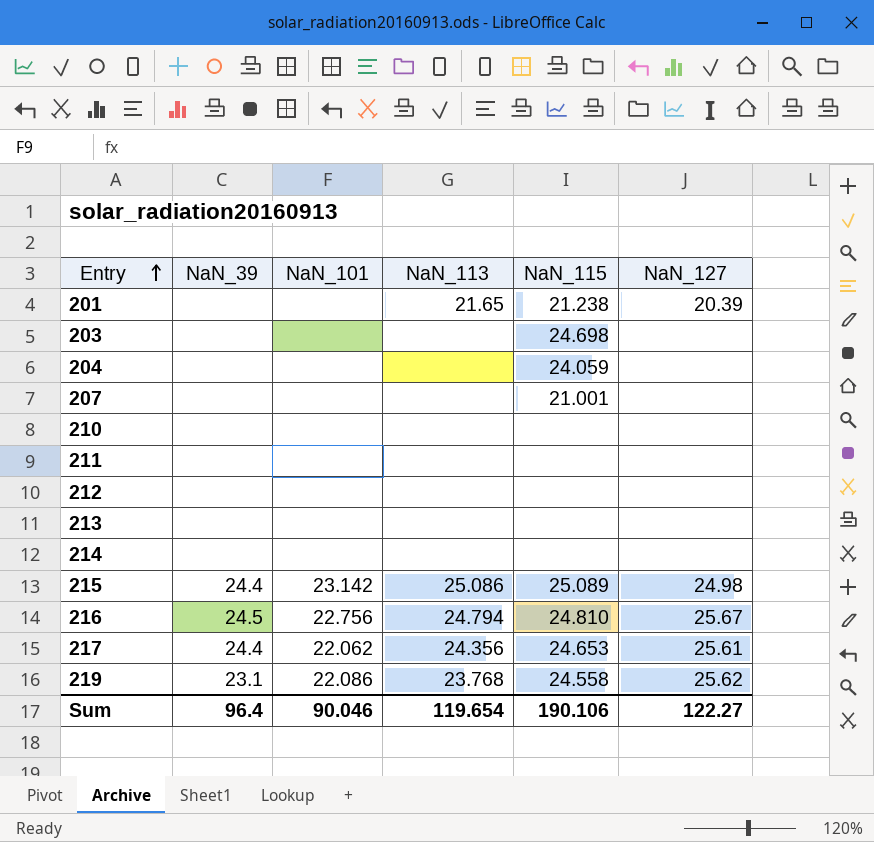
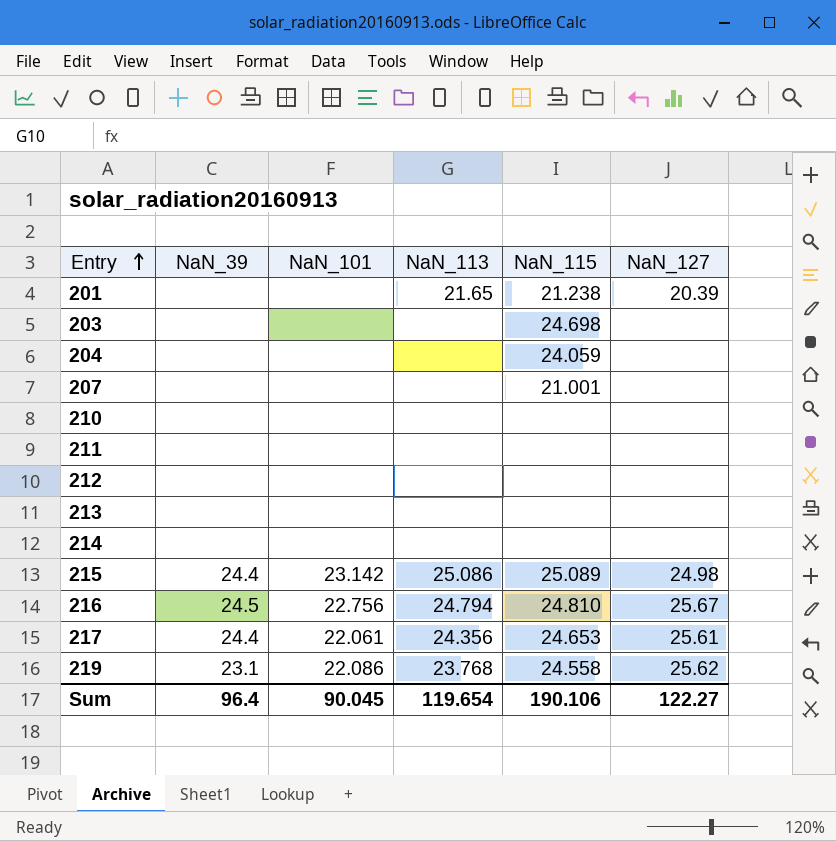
217 | NaN_101: 22.062 -> 22.061
Sum | NaN_101: 90.046 -> 90.045

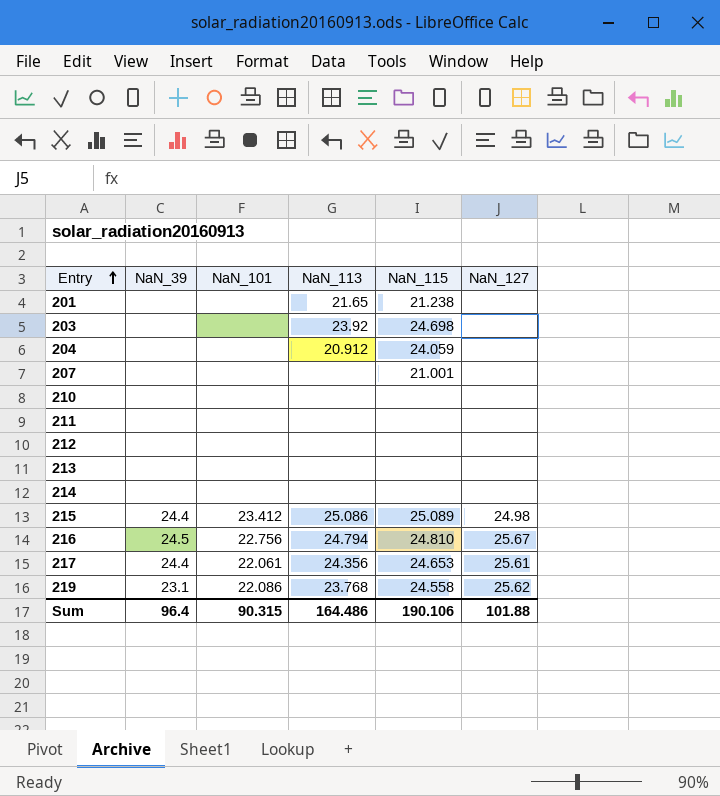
201 | NaN_127: 20.39 -> none
203 | NaN_113: none -> 23.92
204 | NaN_113: none -> 20.912
215 | NaN_101: 23.142 -> 23.412
Sum | NaN_101: 90.045 -> 90.315
Sum | NaN_113: 119.654 -> 164.486
Sum | NaN_127: 122.27 -> 101.88

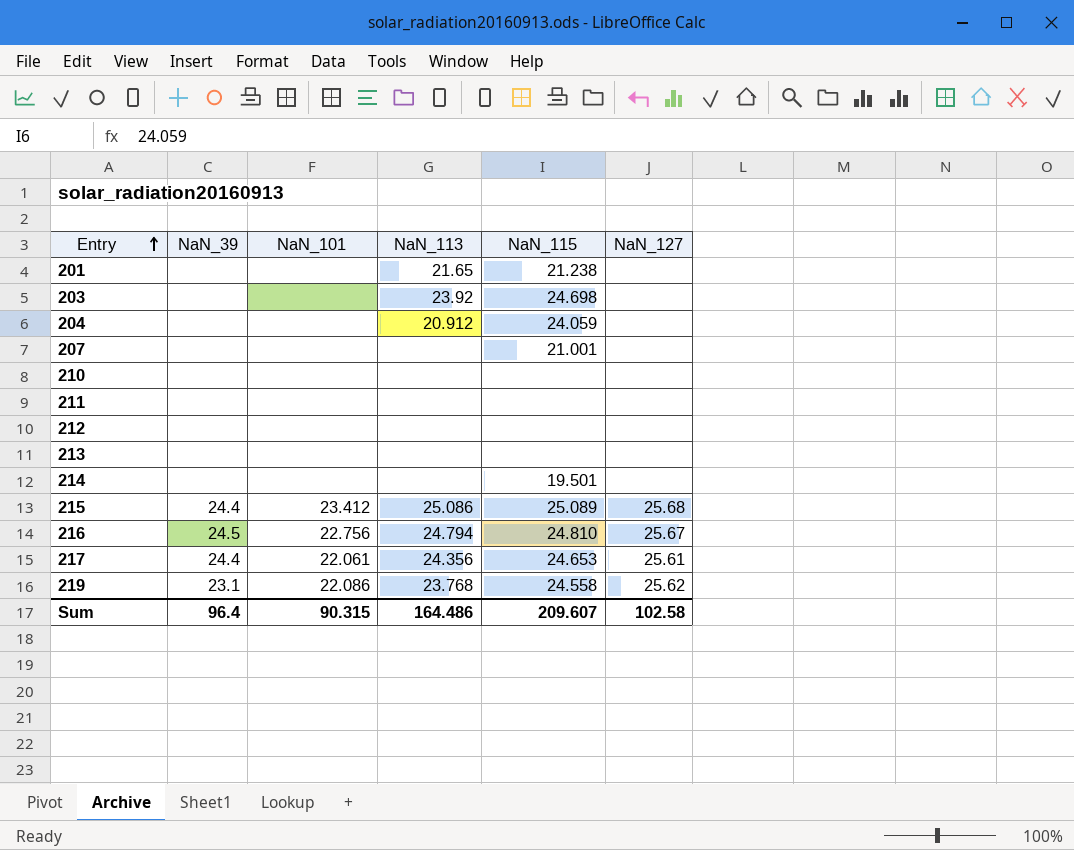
214 | NaN_115: none -> 19.501
215 | NaN_127: 24.98 -> 25.68
Sum | NaN_115: 190.106 -> 209.607
Sum | NaN_127: 101.88 -> 102.58

